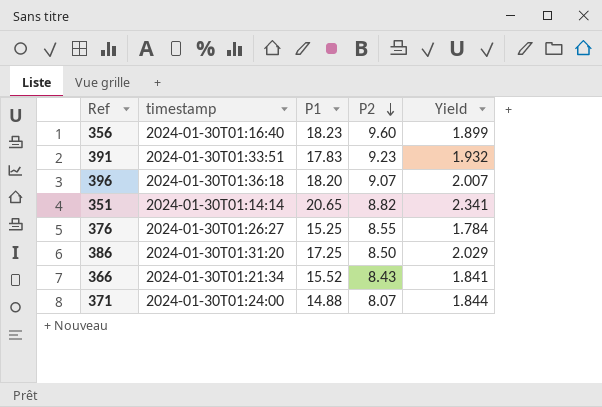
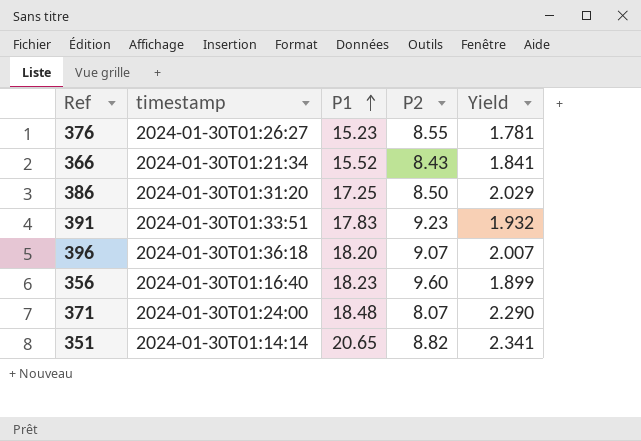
row order: P2 descending -> P1 ascending
376 | P1: 15.25 -> 15.23
376 | Yield: 1.784 -> 1.781
371 | P1: 14.88 -> 18.48
371 | Yield: 1.844 -> 2.290

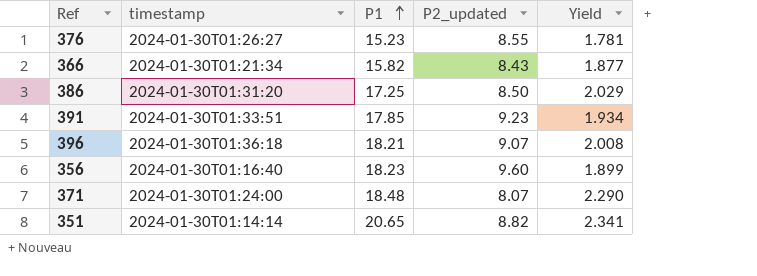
column name: P2 -> P2_updated
366 | P1: 15.52 -> 15.82
366 | Yield: 1.841 -> 1.877
391 | P1: 17.83 -> 17.85
391 | Yield: 1.932 -> 1.934
396 | P1: 18.20 -> 18.21
396 | Yield: 2.007 -> 2.008

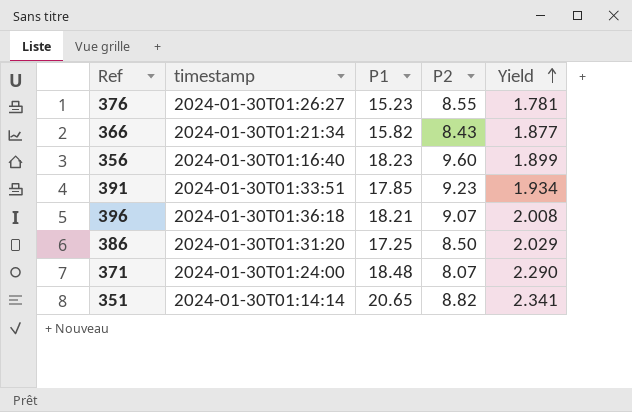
row order: P1 ascending -> Yield ascending
column name: P2_updated -> P2

